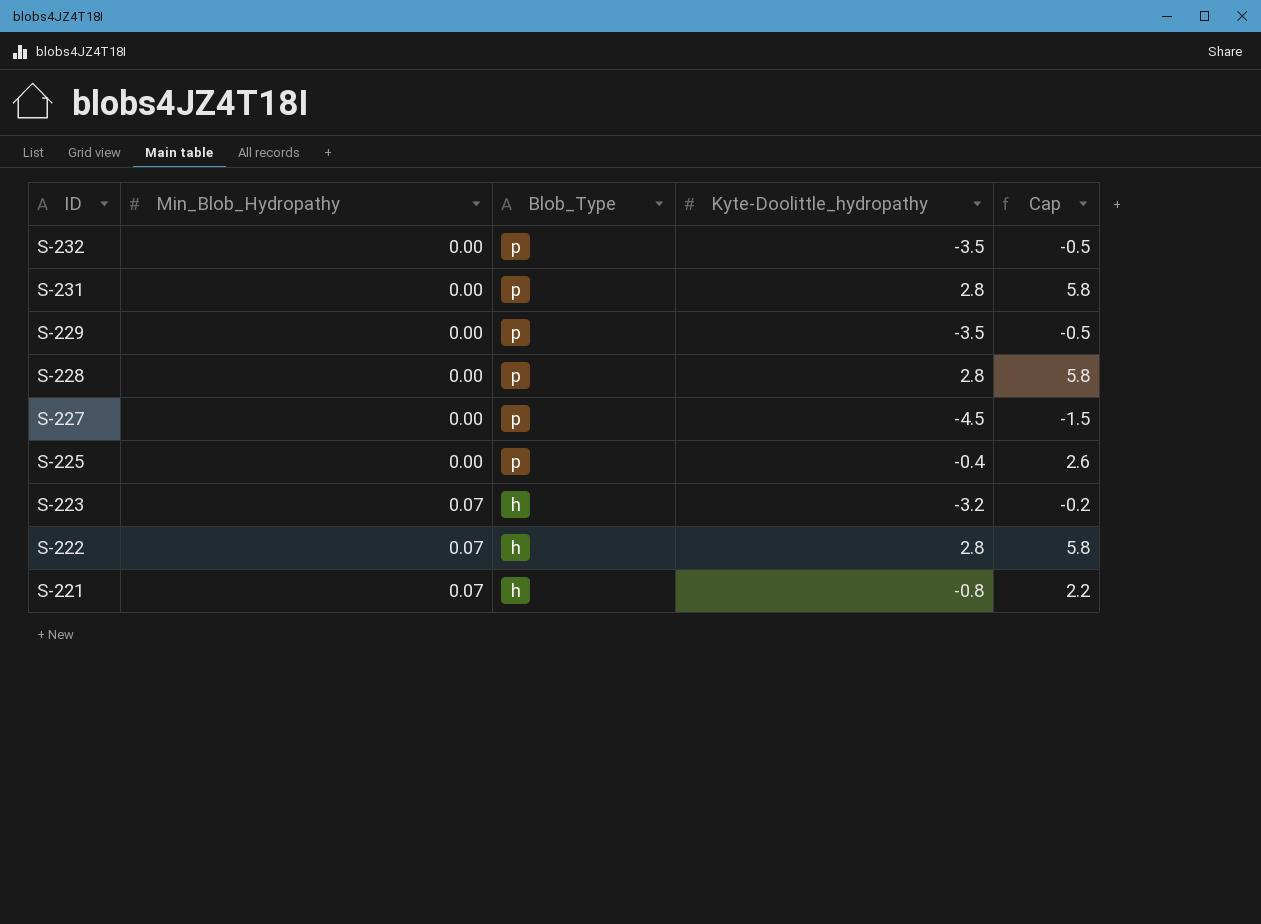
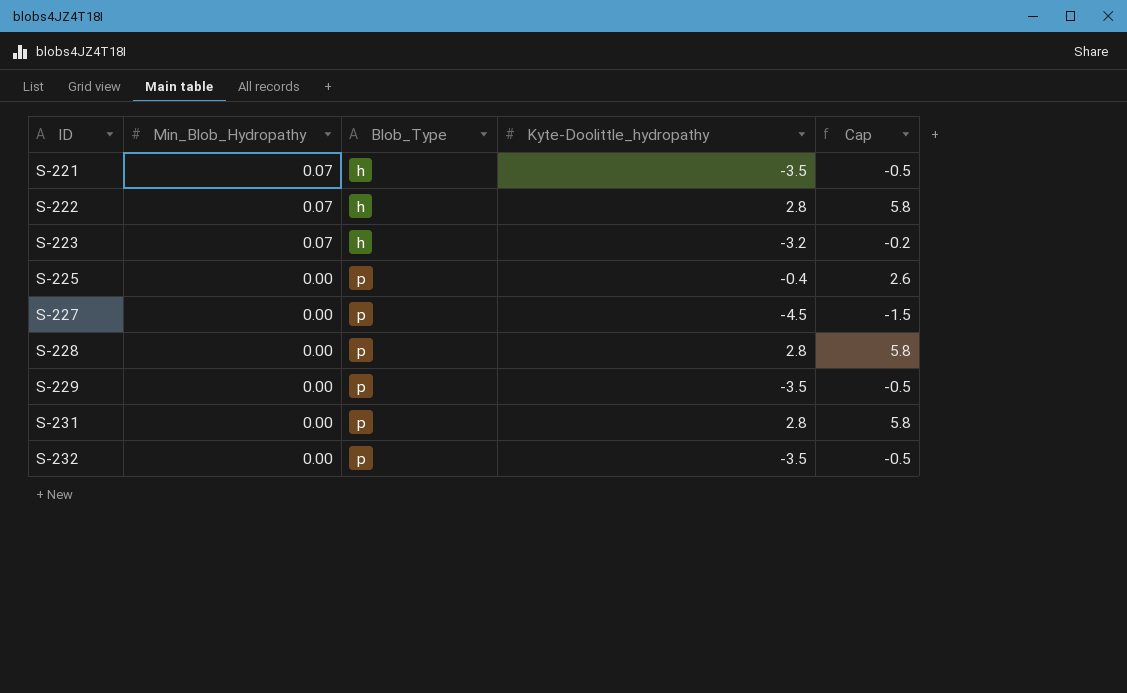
row order: ID descending -> ID ascending
S-221 | Kyte-Doolittle_hydropathy: -0.8 -> -3.5
S-221 | Cap: 2.2 -> -0.5

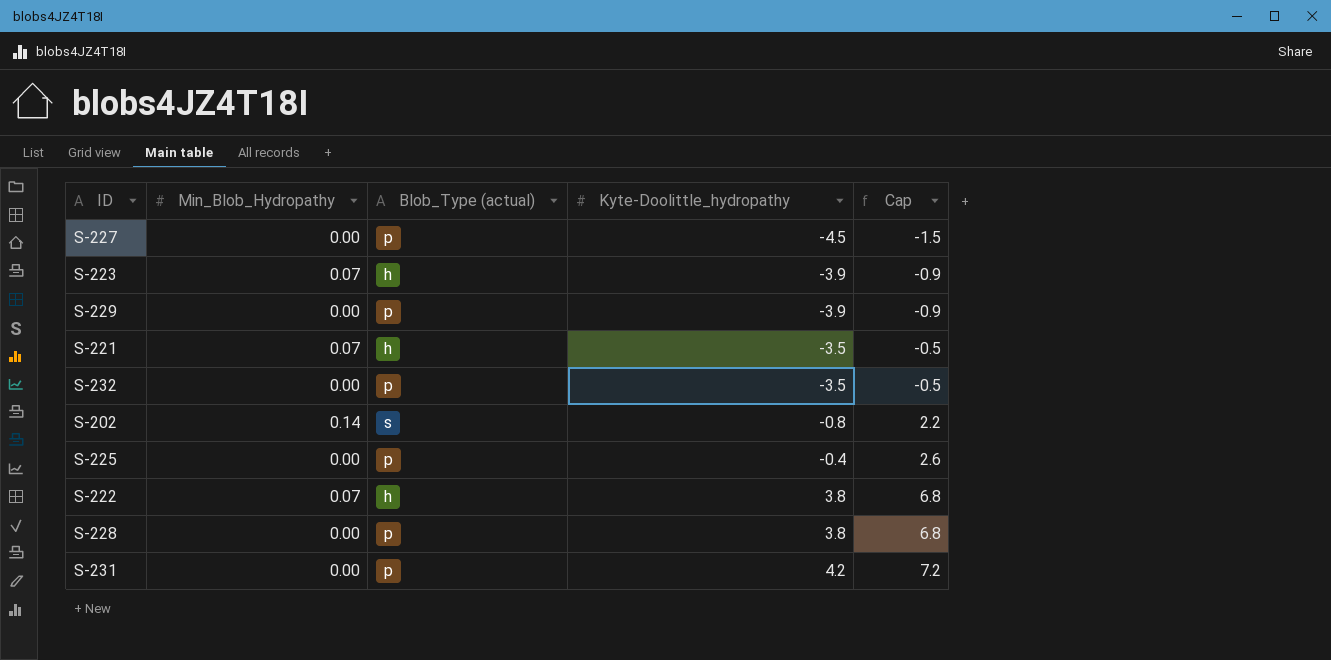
row order: ID ascending -> Kyte-Doolittle_hydropathy ascending
column name: Blob_Type -> Blob_Type (actual)
S-223 | Kyte-Doolittle_hydropathy: -3.2 -> -3.9
S-223 | Cap: -0.2 -> -0.9
S-229 | Kyte-Doolittle_hydropathy: -3.5 -> -3.9
S-229 | Cap: -0.5 -> -0.9
row S-202: none -> 0.14 | s | -0.8 | 2.2
S-222 | Kyte-Doolittle_hydropathy: 2.8 -> 3.8
S-222 | Cap: 5.8 -> 6.8
S-228 | Kyte-Doolittle_hydropathy: 2.8 -> 3.8
S-228 | Cap: 5.8 -> 6.8
S-231 | Kyte-Doolittle_hydropathy: 2.8 -> 4.2
S-231 | Cap: 5.8 -> 7.2

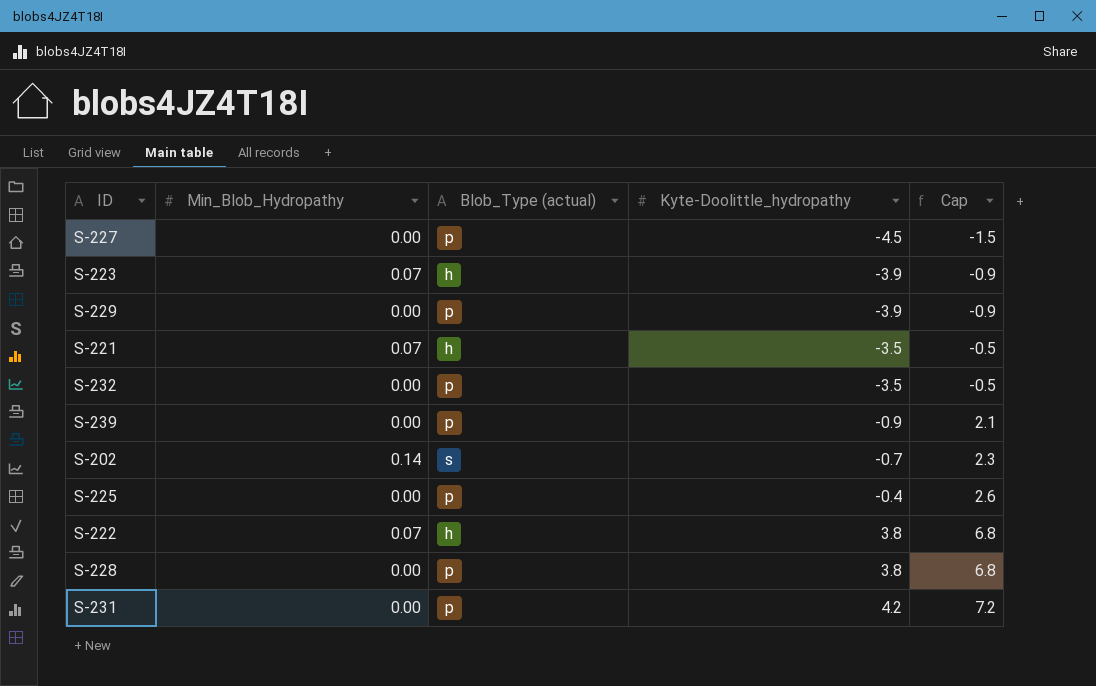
row S-239: none -> 0.00 | p | -0.9 | 2.1
S-202 | Kyte-Doolittle_hydropathy: -0.8 -> -0.7
S-202 | Cap: 2.2 -> 2.3

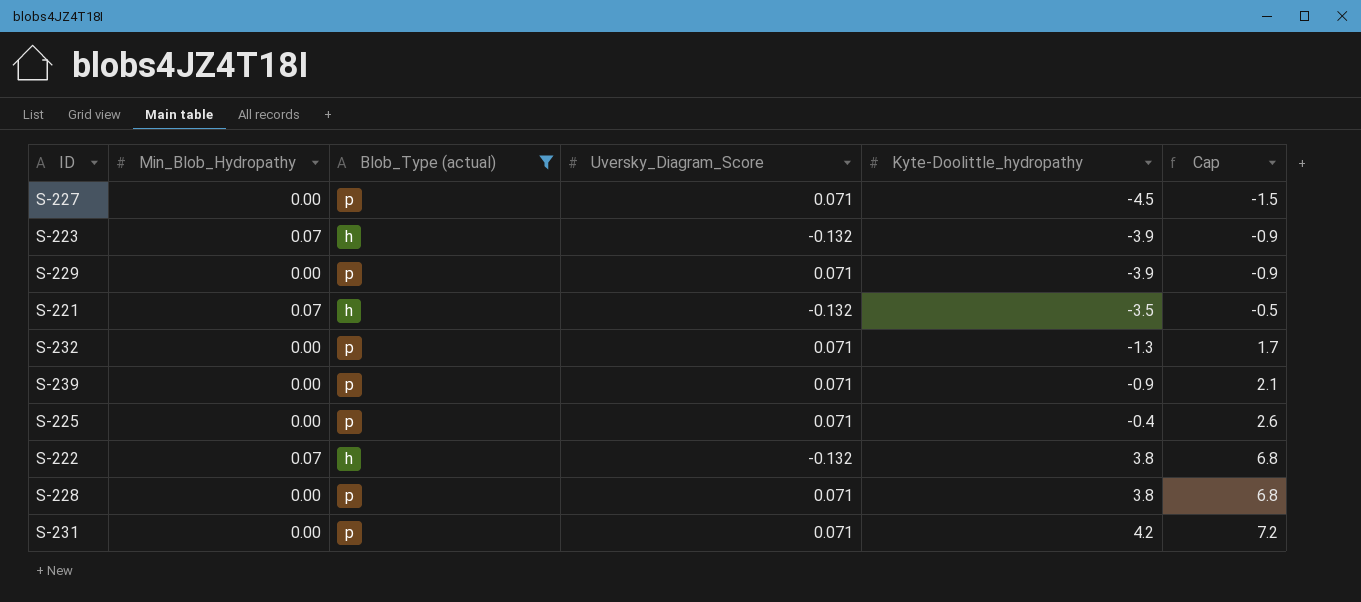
filter: none -> Blob_Type (actual) != s
column Uversky_Diagram_Score | position: none -> 4
S-232 | Kyte-Doolittle_hydropathy: -3.5 -> -1.3
S-232 | Cap: -0.5 -> 1.7

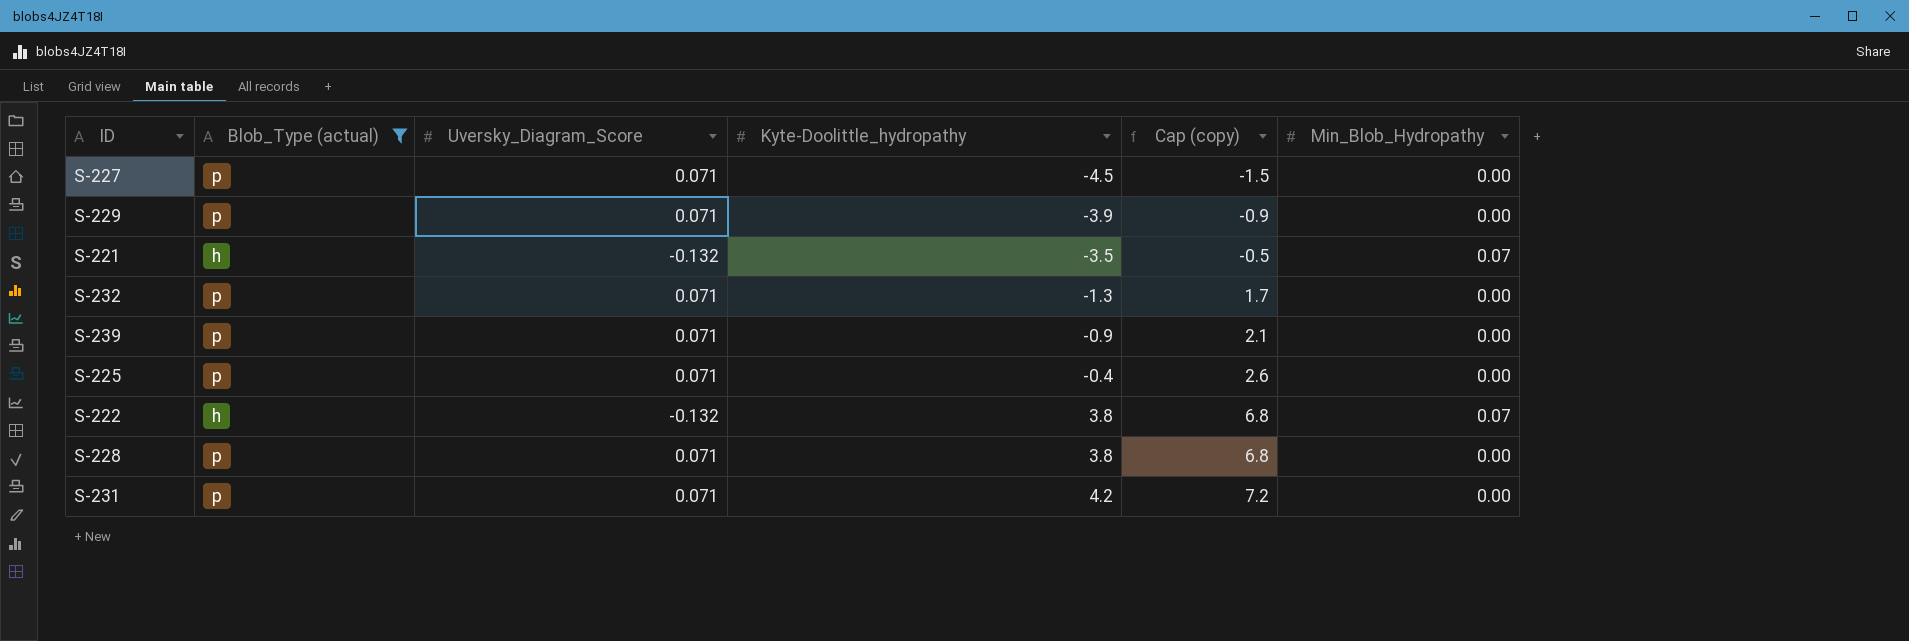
column name: Cap -> Cap (copy)
column Min_Blob_Hydropathy | position: 2 -> 6
row S-223: 0.07 | h | -0.132 | -3.9 | -0.9 -> none

